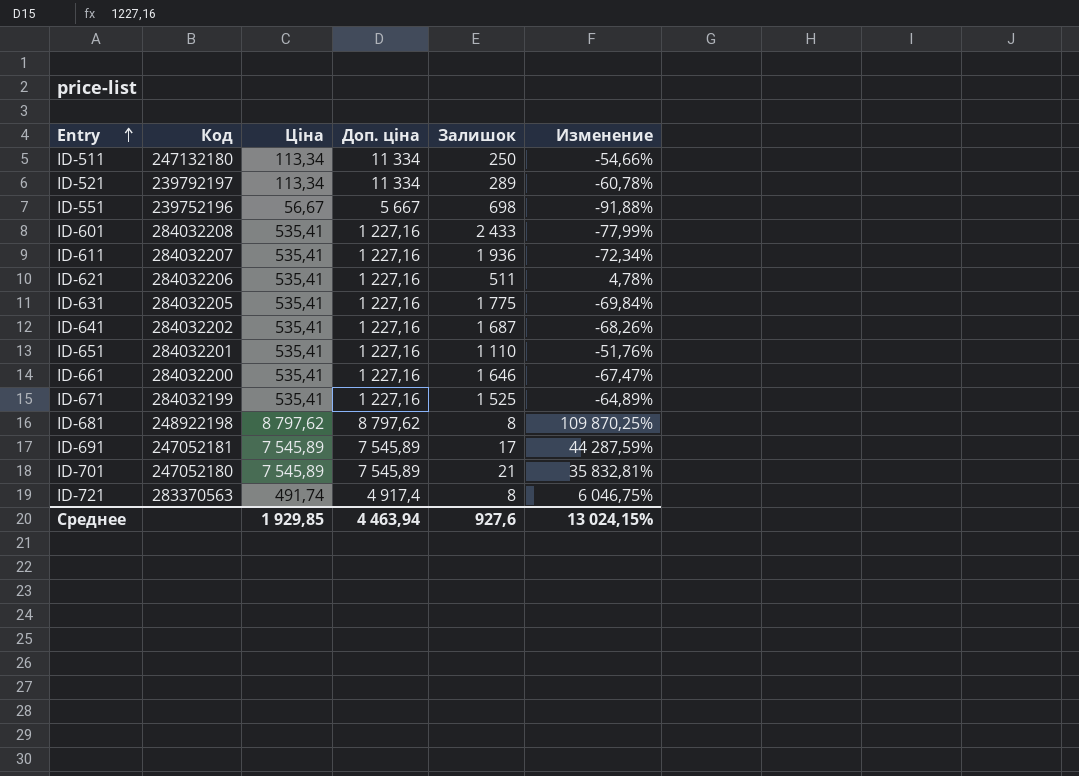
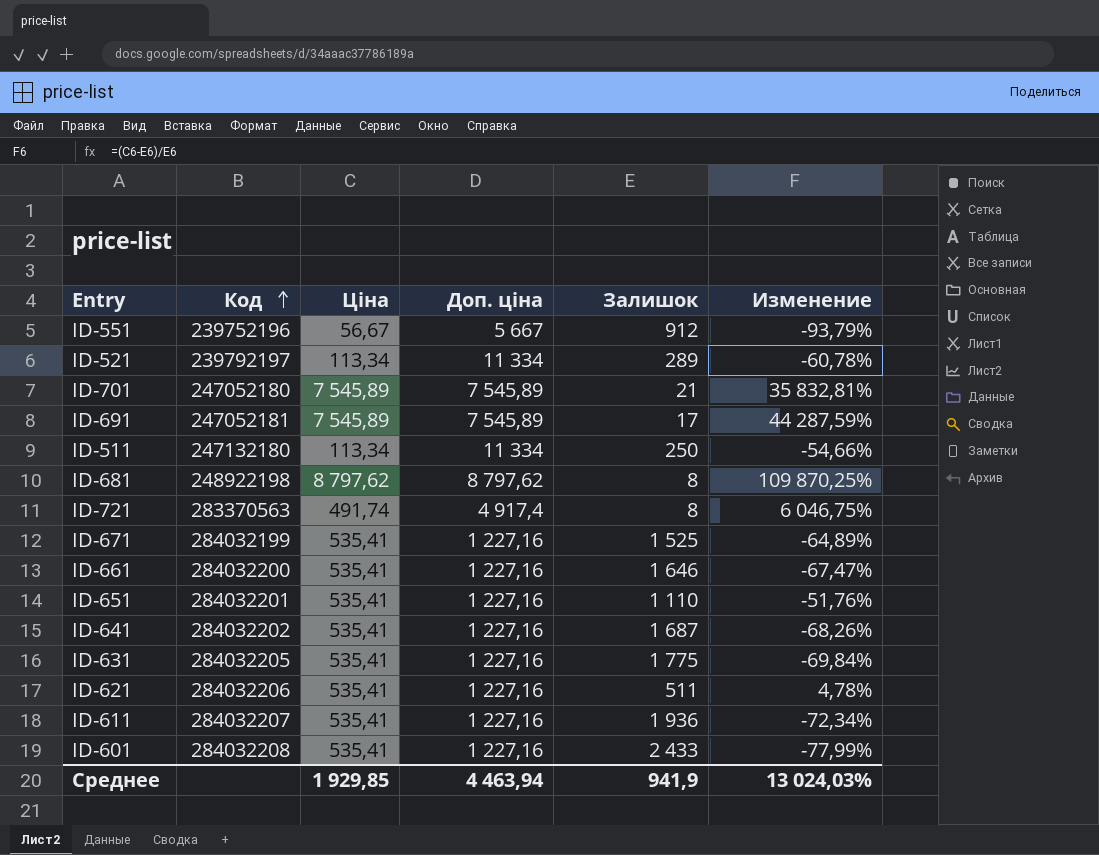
row order: Entry ascending -> Код ascending
ID-551 | Залишок: 698 -> 912
ID-551 | Изменение: -91,88% -> -93,79%
Среднее | Залишок: 927,6 -> 941,9
Среднее | Изменение: 13 024,15% -> 13 024,03%

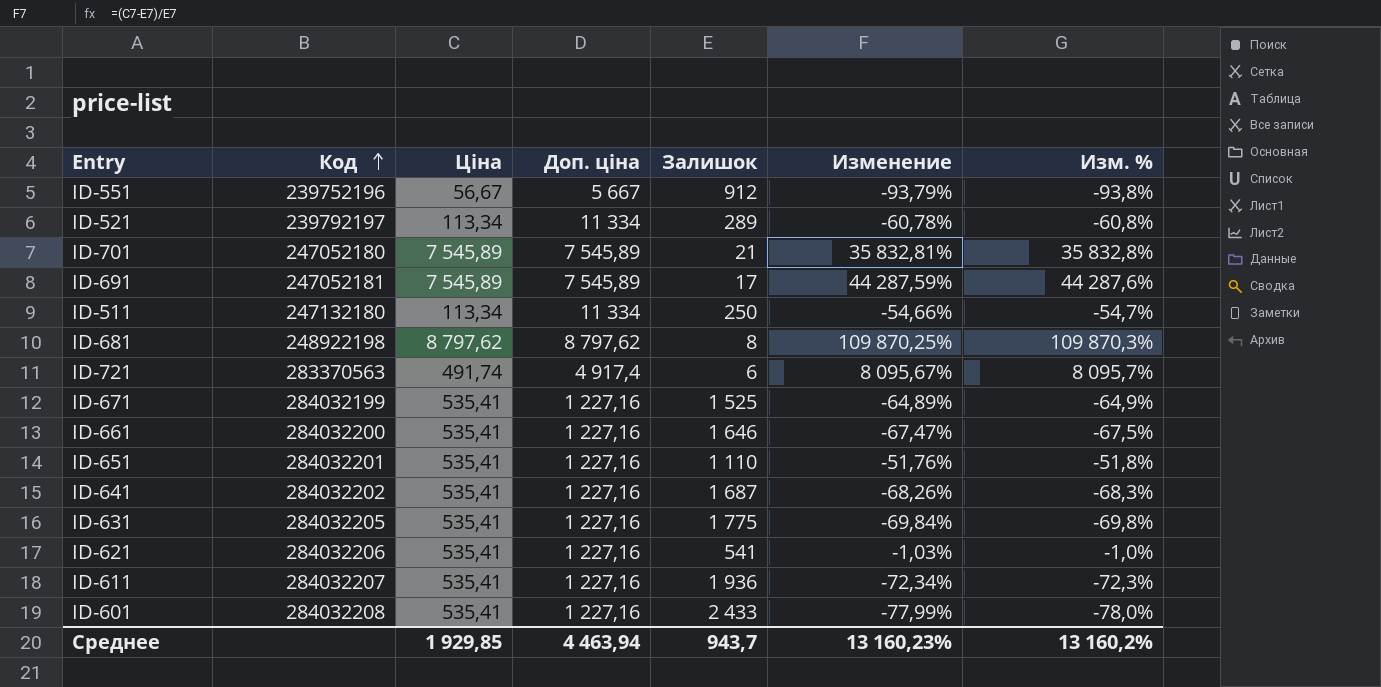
column Изм. % | formula: none -> ([Ціна] - [Залишок]) / [Залишок]
ID-721 | Залишок: 8 -> 6
ID-721 | Изменение: 6 046,75% -> 8 095,67%
ID-621 | Залишок: 511 -> 541
ID-621 | Изменение: 4,78% -> -1,03%
Среднее | Залишок: 941,9 -> 943,7
Среднее | Изменение: 13 024,03% -> 13 160,23%

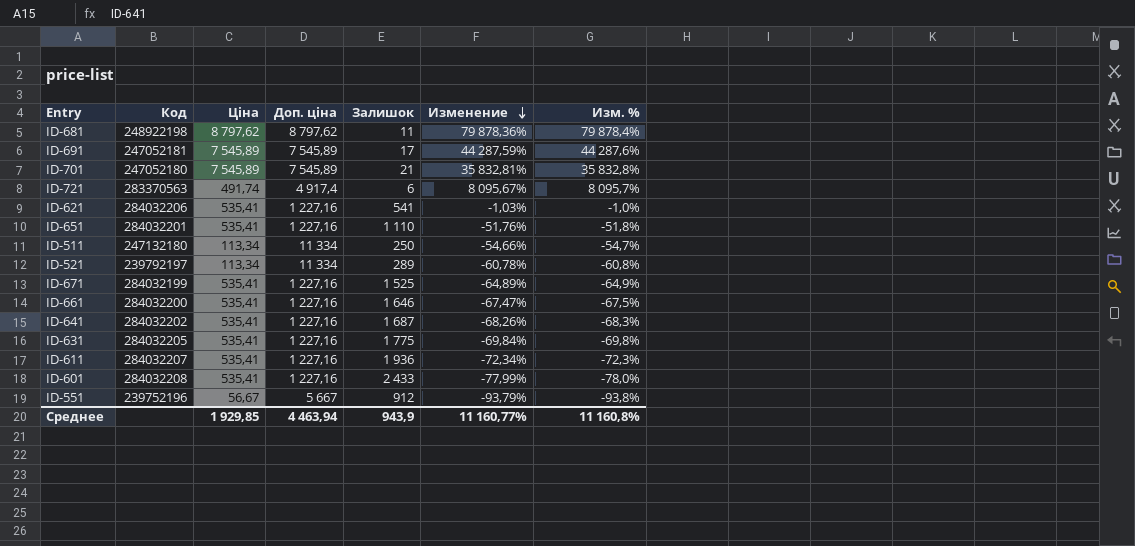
row order: Код ascending -> Изменение descending
ID-681 | Залишок: 8 -> 11
ID-681 | Изменение: 109 870,25% -> 79 878,36%
ID-681 | Изм. %: 109 870,3% -> 79 878,4%
Среднее | Залишок: 943,7 -> 943,9
Среднее | Изменение: 13 160,23% -> 11 160,77%
Среднее | Изм. %: 13 160,2% -> 11 160,8%

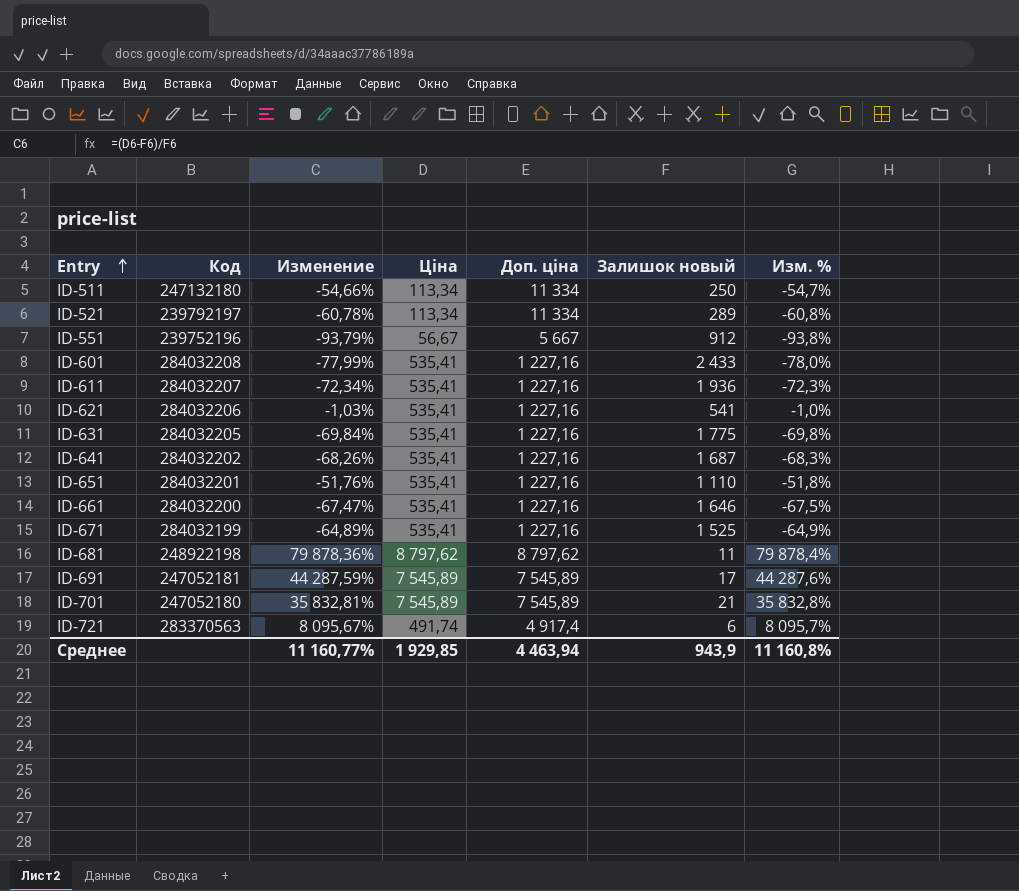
row order: Изменение descending -> Entry ascending
column Изменение | position: 6 -> 3
column name: Залишок -> Залишок новый

